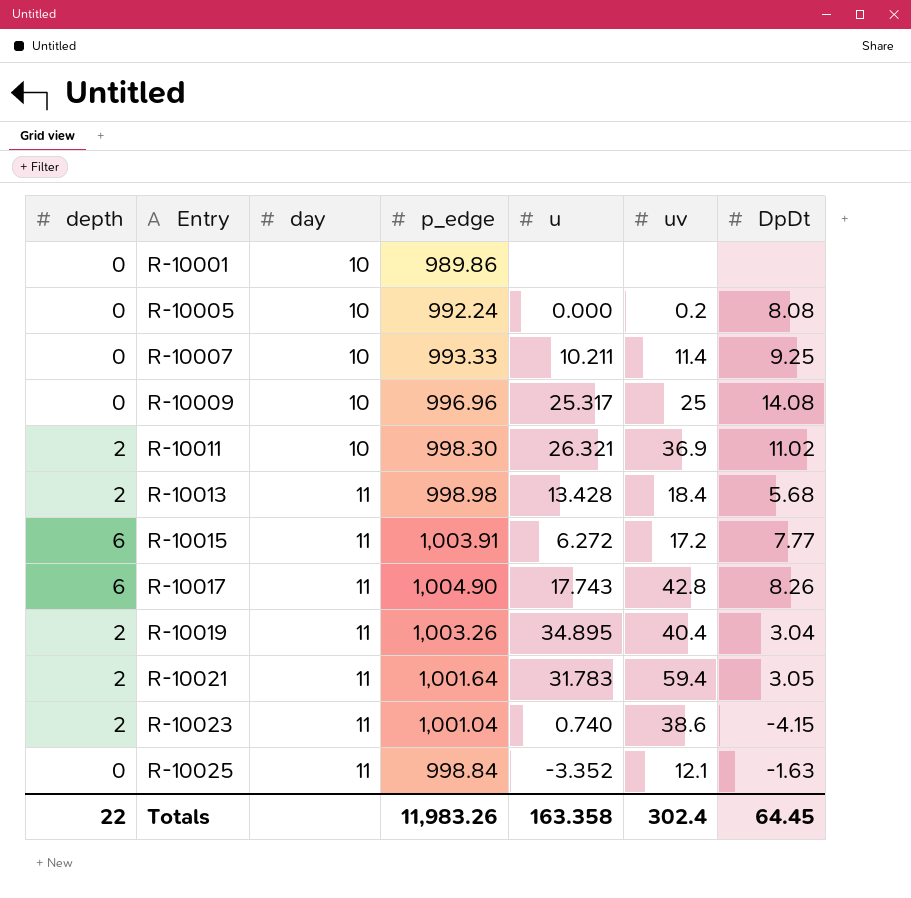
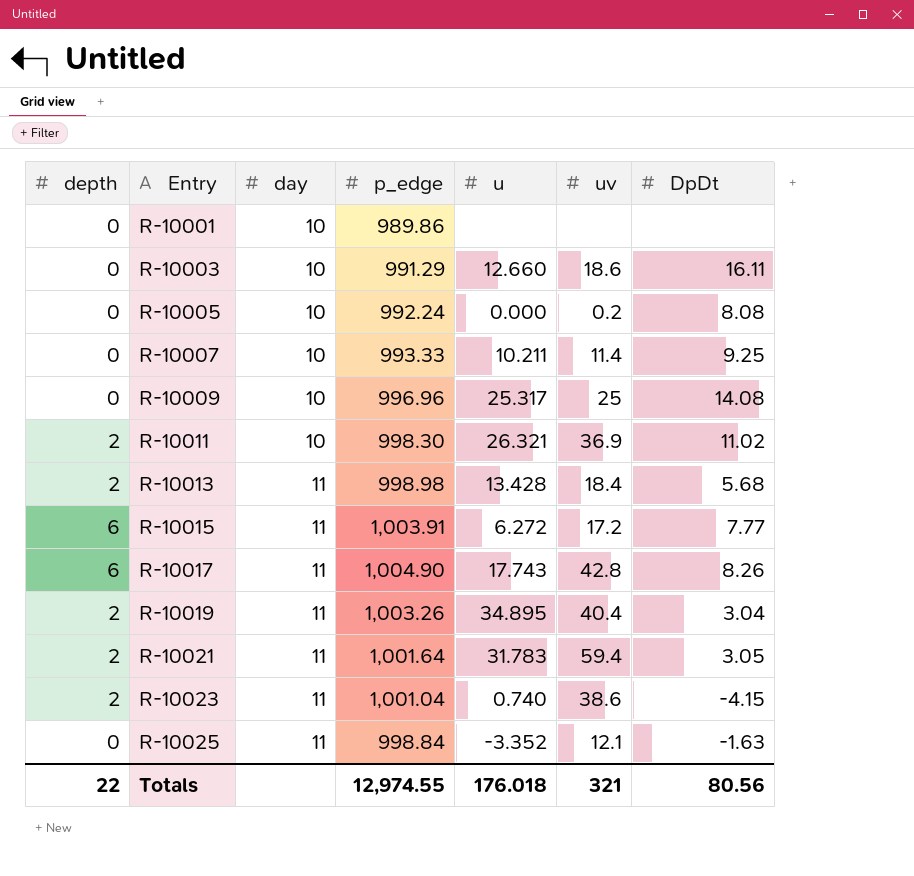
row R-10003: none -> 0 | 10 | 991.29 | 12.660 | 18.6 | 16.11
Totals | p_edge: 11,983.26 -> 12,974.55
Totals | u: 163.358 -> 176.018
Totals | uv: 302.4 -> 321
Totals | DpDt: 64.45 -> 80.56

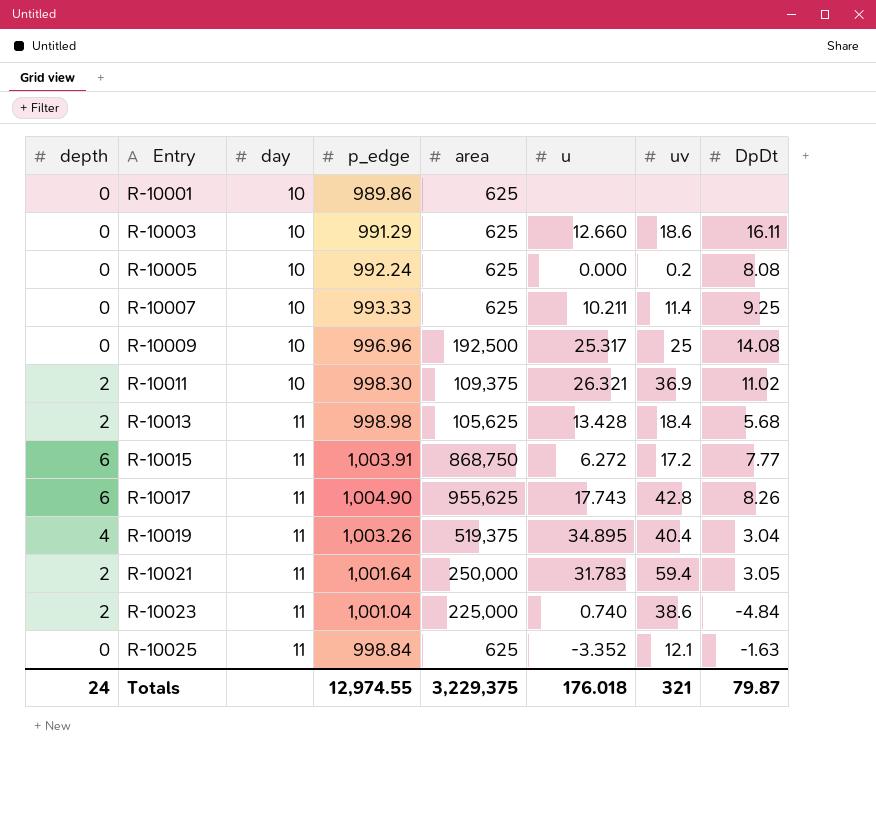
column area | position: none -> 5
R-10019 | depth: 2 -> 4
R-10023 | DpDt: -4.15 -> -4.84
Totals | depth: 22 -> 24
Totals | DpDt: 80.56 -> 79.87

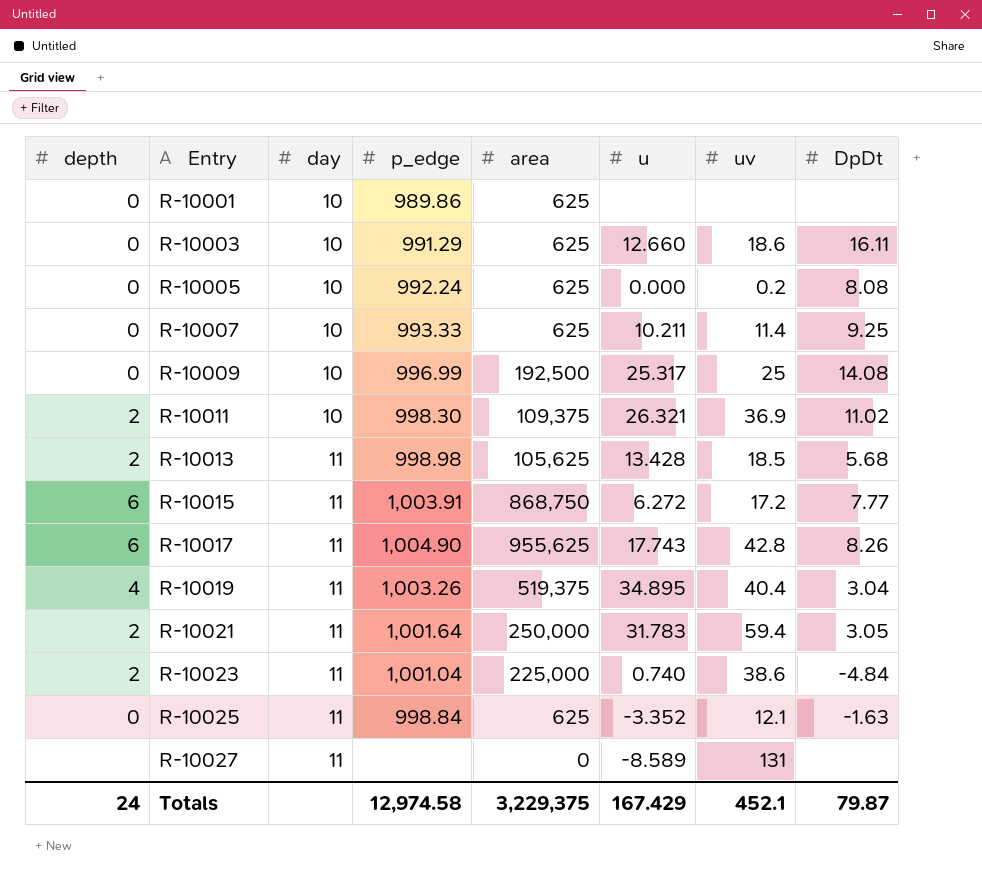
R-10009 | p_edge: 996.96 -> 996.99
R-10013 | uv: 18.4 -> 18.5
row R-10027: none -> none | 11 | none | 0 | -8.589 | 131 | none
Totals | p_edge: 12,974.55 -> 12,974.58
Totals | u: 176.018 -> 167.429
Totals | uv: 321 -> 452.1

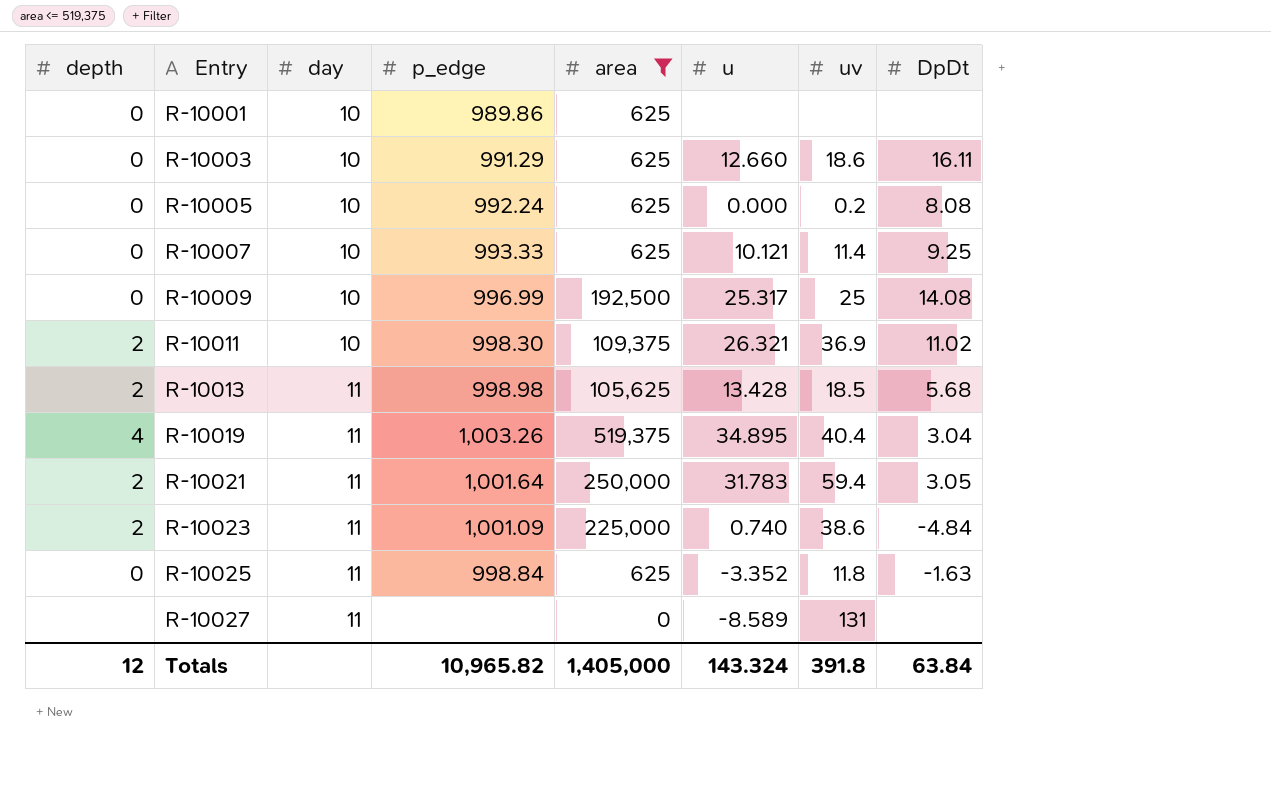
filter: none -> area <= 519,375
R-10007 | u: 10.211 -> 10.121
R-10023 | p_edge: 1,001.04 -> 1,001.09
R-10025 | uv: 12.1 -> 11.8
Totals | depth: 24 -> 12
Totals | p_edge: 12,974.58 -> 10,965.82
Totals | area: 3,229,375 -> 1,405,000
Totals | u: 167.429 -> 143.324
Totals | uv: 452.1 -> 391.8
Totals | DpDt: 79.87 -> 63.84

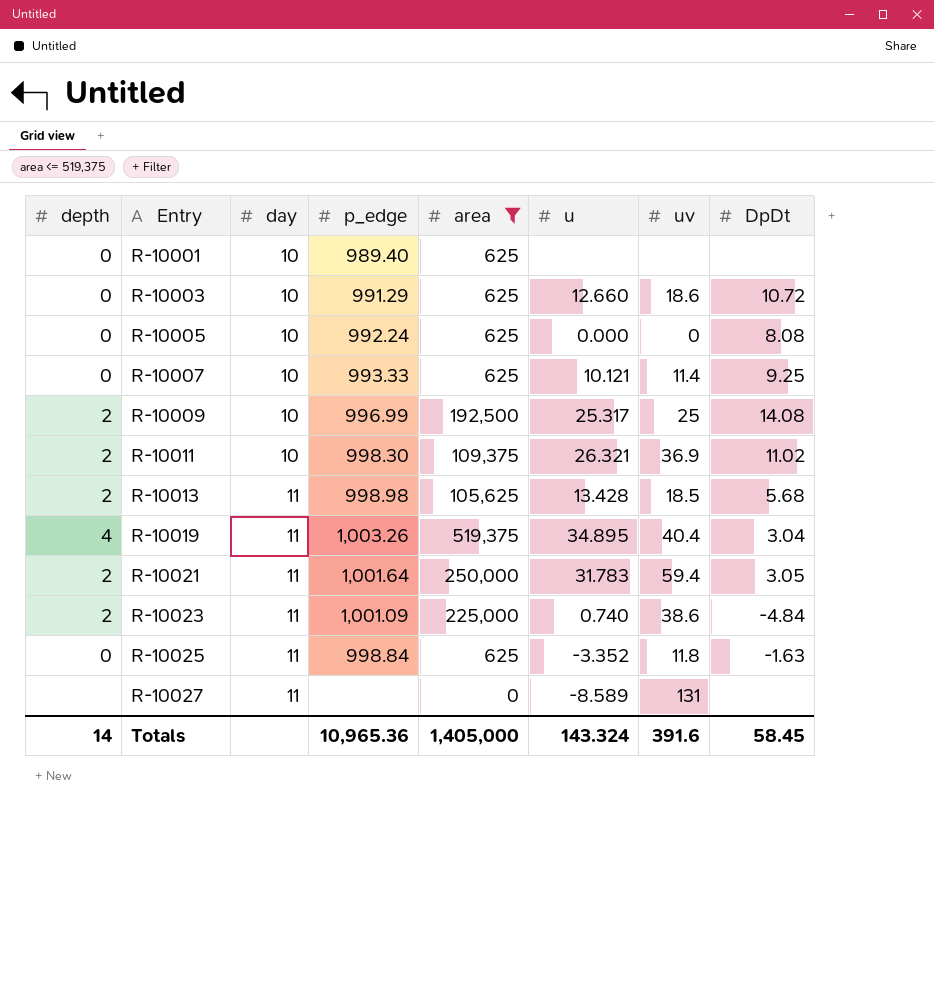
R-10001 | p_edge: 989.86 -> 989.40
R-10003 | DpDt: 16.11 -> 10.72
R-10005 | uv: 0.2 -> 0
R-10009 | depth: 0 -> 2
Totals | depth: 12 -> 14
Totals | p_edge: 10,965.82 -> 10,965.36
Totals | uv: 391.8 -> 391.6
Totals | DpDt: 63.84 -> 58.45

